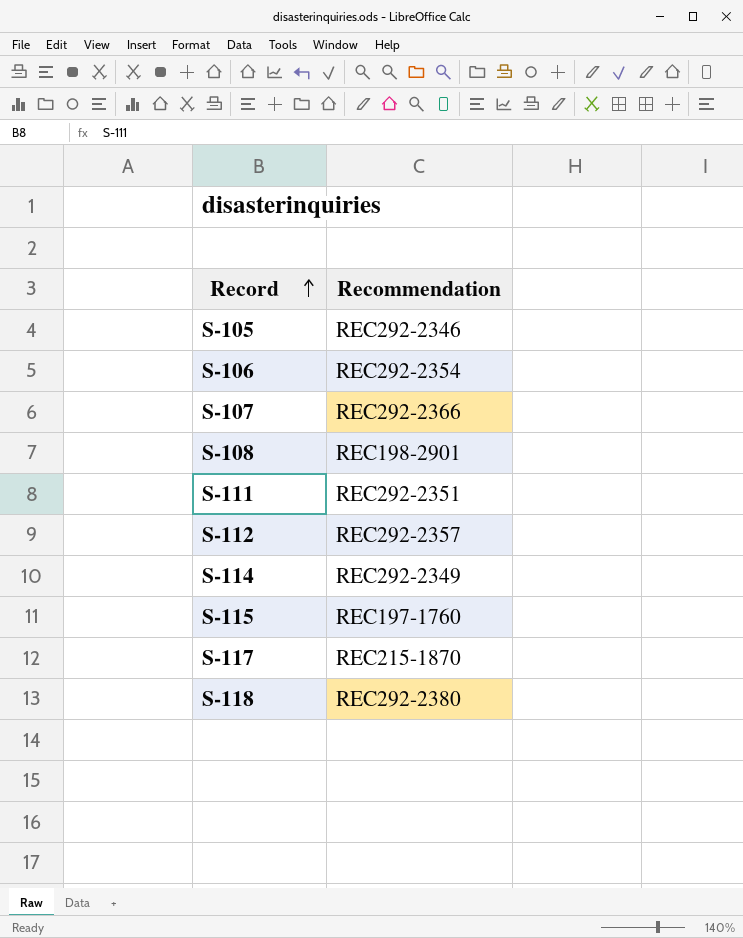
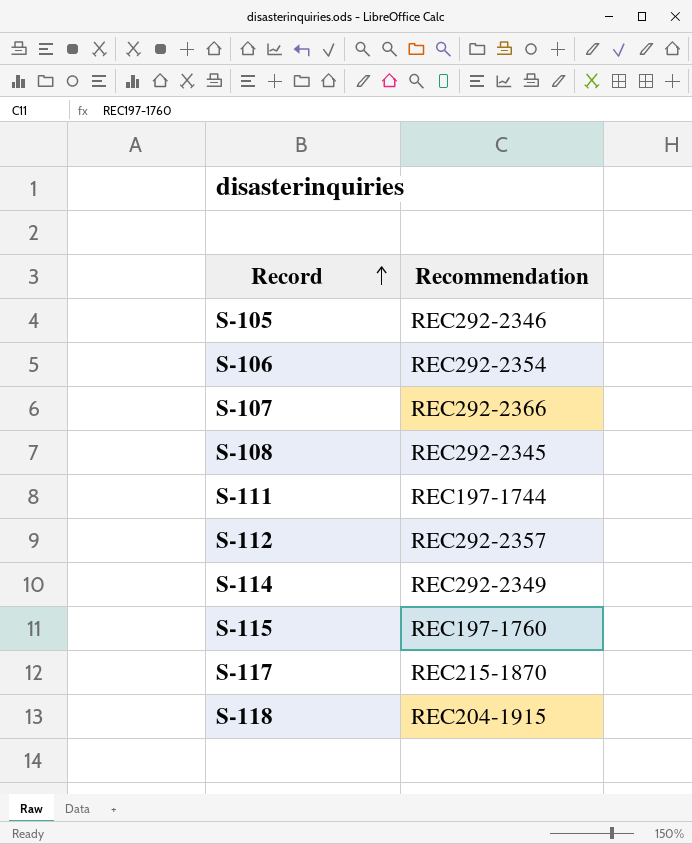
S-108 | Recommendation: REC198-2901 -> REC292-2345
S-111 | Recommendation: REC292-2351 -> REC197-1744
S-118 | Recommendation: REC292-2380 -> REC204-1915

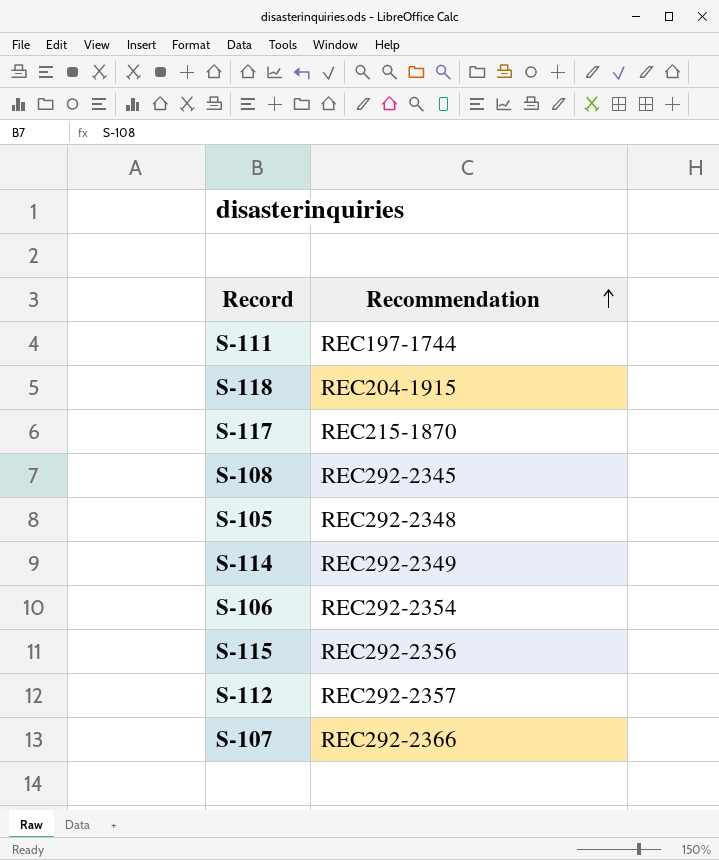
row order: Record ascending -> Recommendation ascending
S-105 | Recommendation: REC292-2346 -> REC292-2348
S-115 | Recommendation: REC197-1760 -> REC292-2356

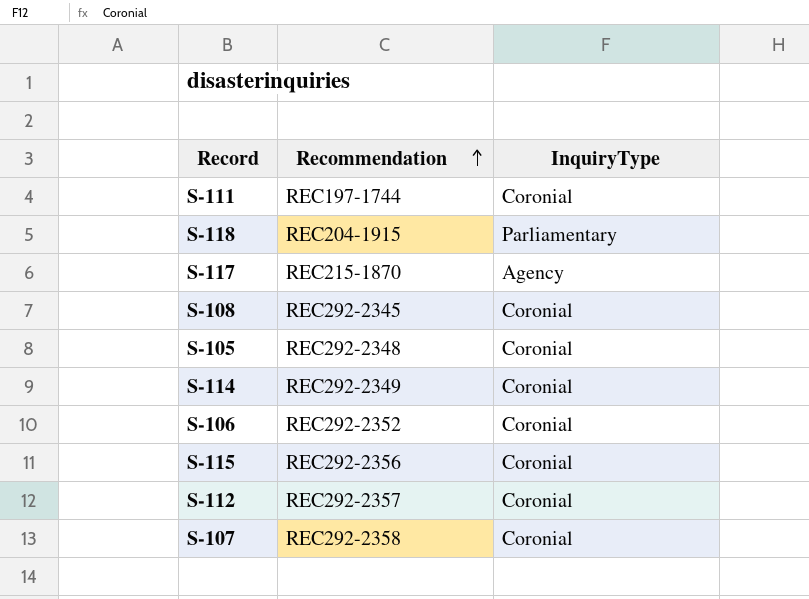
column InquiryType | position: none -> 3
S-106 | Recommendation: REC292-2354 -> REC292-2352
S-107 | Recommendation: REC292-2366 -> REC292-2358

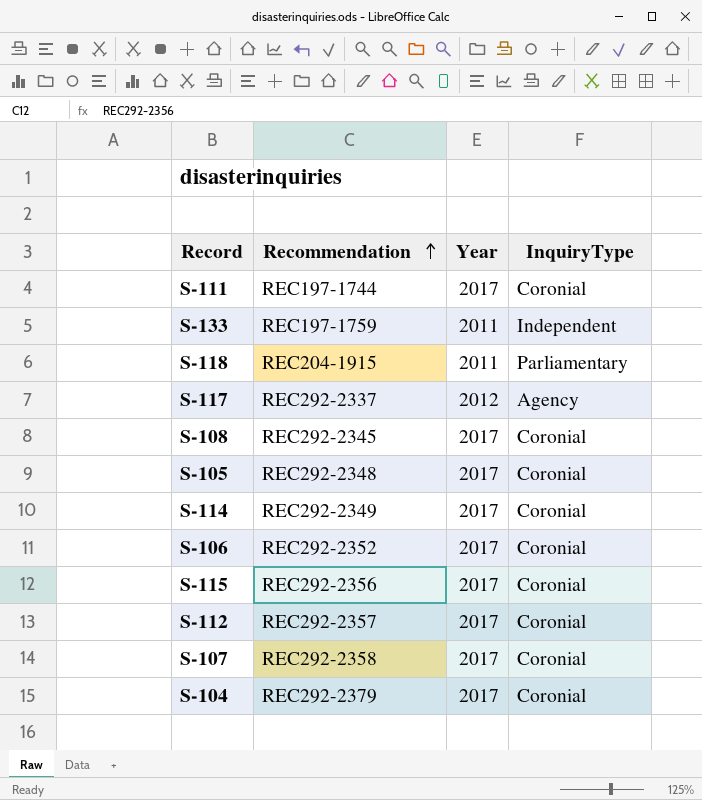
column Year | position: none -> 3
row S-133: none -> REC197-1759 | 2011 | Independent
S-117 | Recommendation: REC215-1870 -> REC292-2337
row S-104: none -> REC292-2379 | 2017 | Coronial

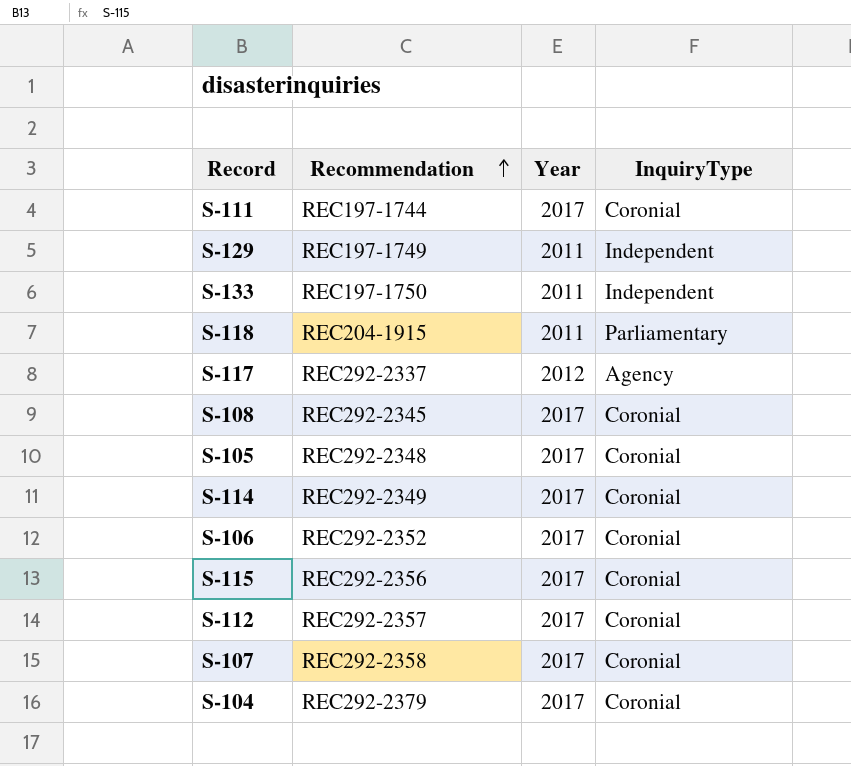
row S-129: none -> REC197-1749 | 2011 | Independent
S-133 | Recommendation: REC197-1759 -> REC197-1750

